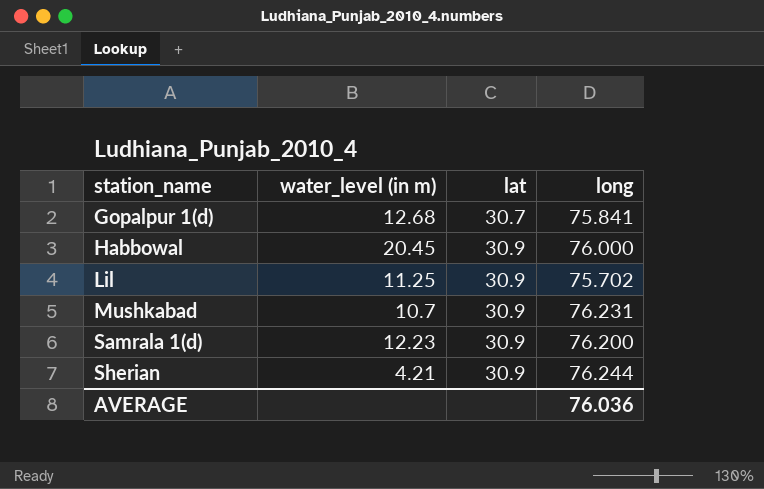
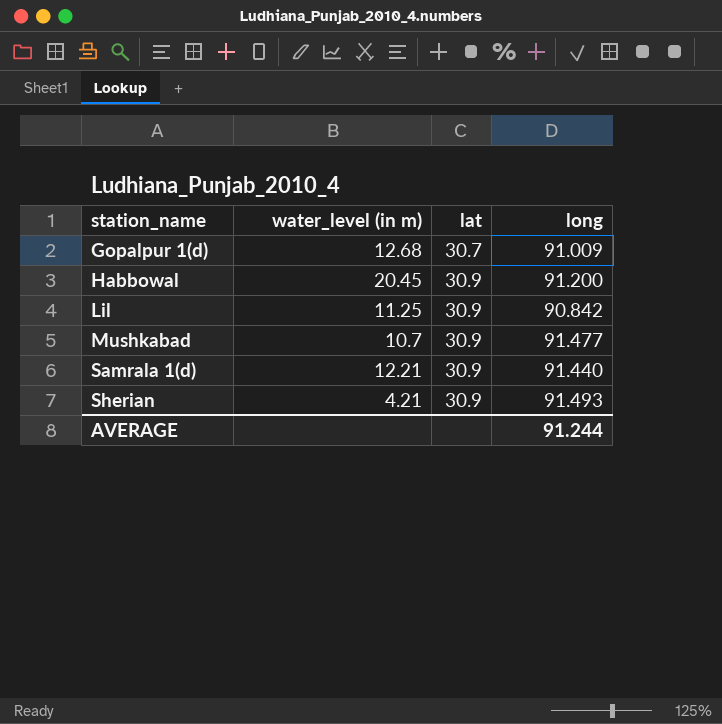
Gopalpur 1(d) | long: 75.841 -> 91.009
Habbowal | long: 76.000 -> 91.200
Lil | long: 75.702 -> 90.842
Mushkabad | long: 76.231 -> 91.477
Samrala 1(d) | water_level (in m): 12.23 -> 12.21
Samrala 1(d) | long: 76.200 -> 91.440
Sherian | long: 76.244 -> 91.493
AVERAGE | long: 76.036 -> 91.244

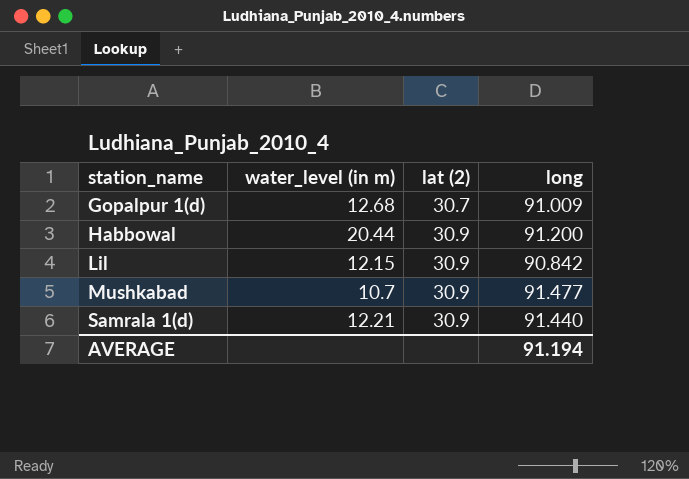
column name: lat -> lat (2)
row Sherian: 4.21 | 30.9 | 91.493 -> none
Habbowal | water_level (in m): 20.45 -> 20.44
Lil | water_level (in m): 11.25 -> 12.15
AVERAGE | long: 91.244 -> 91.194

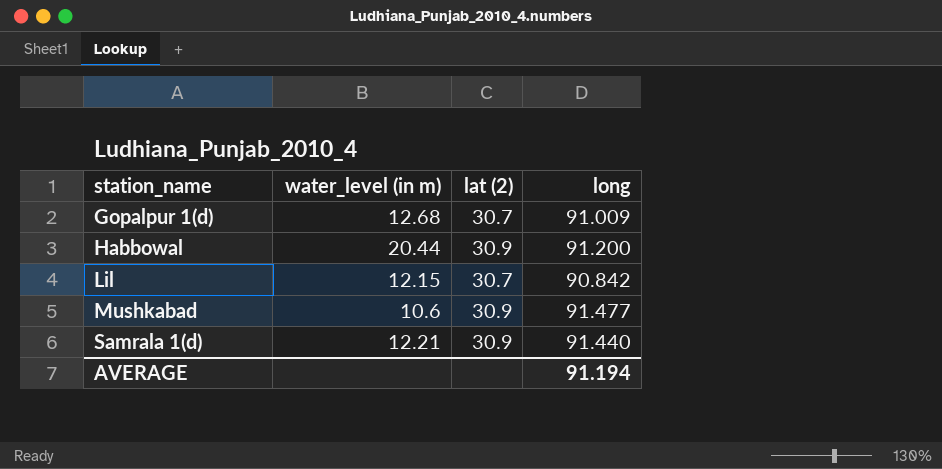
Lil | lat (2): 30.9 -> 30.7
Mushkabad | water_level (in m): 10.7 -> 10.6

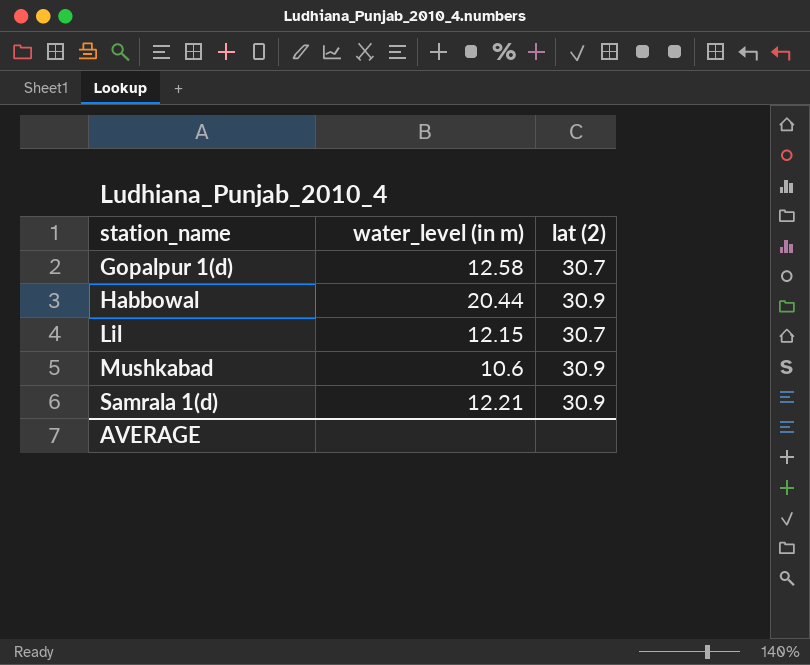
column long | position: 4 -> none
Gopalpur 1(d) | water_level (in m): 12.68 -> 12.58

